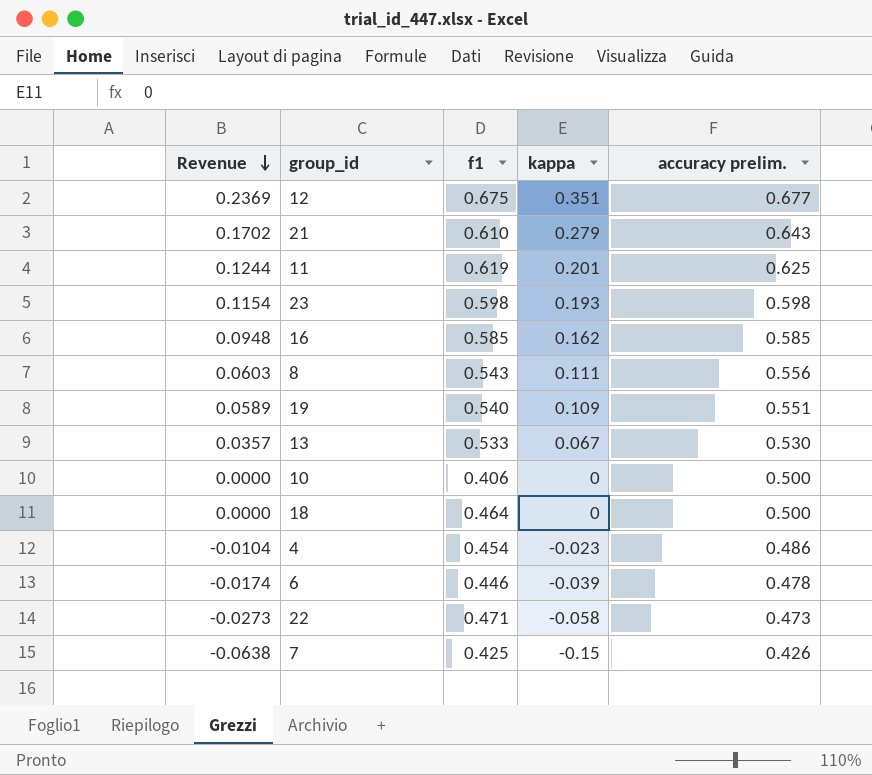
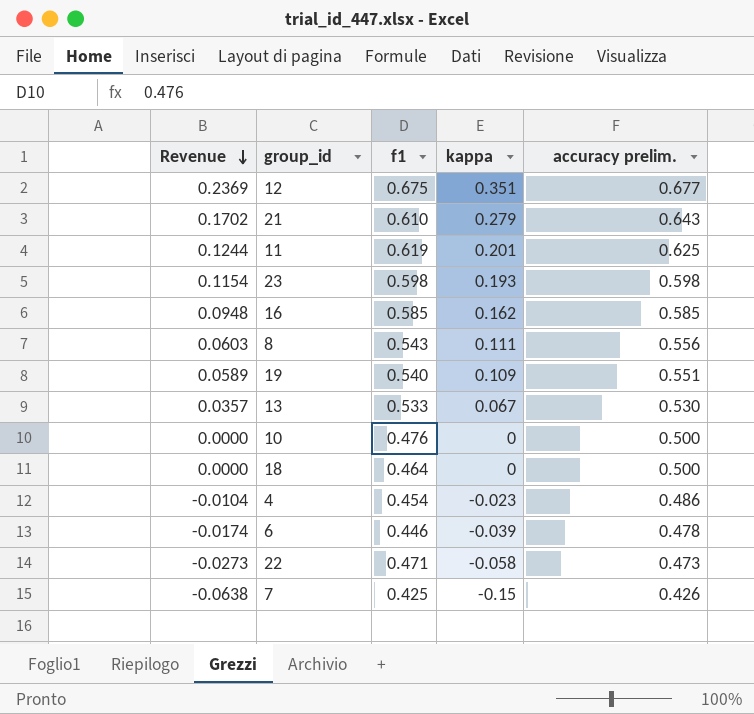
10 | f1: 0.406 -> 0.476

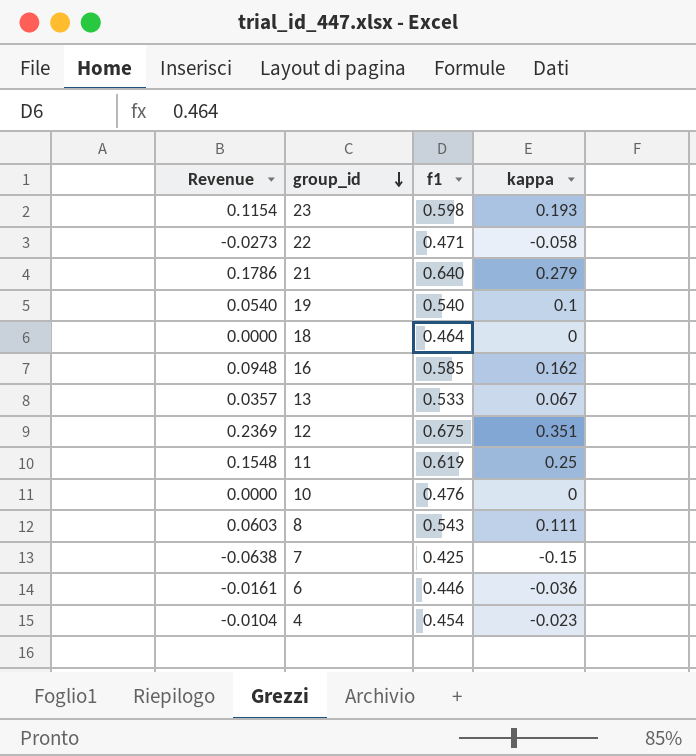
row order: Revenue descending -> group_id descending
column accuracy prelim. | position: 5 -> none
21 | Revenue: 0.1702 -> 0.1786
21 | f1: 0.610 -> 0.640
19 | Revenue: 0.0589 -> 0.0540
19 | kappa: 0.109 -> 0.1
11 | Revenue: 0.1244 -> 0.1548
11 | kappa: 0.201 -> 0.25
6 | Revenue: -0.0174 -> -0.0161
6 | kappa: -0.039 -> -0.036

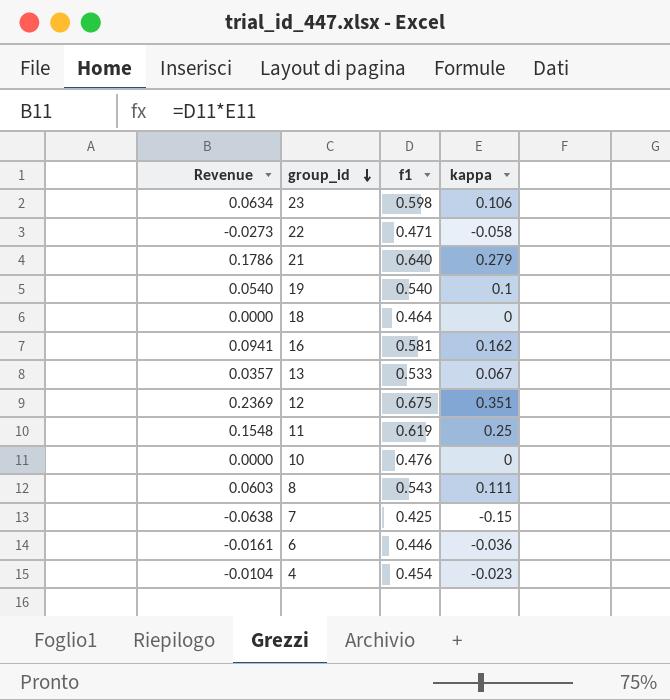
23 | Revenue: 0.1154 -> 0.0634
23 | kappa: 0.193 -> 0.106
16 | Revenue: 0.0948 -> 0.0941
16 | f1: 0.585 -> 0.581

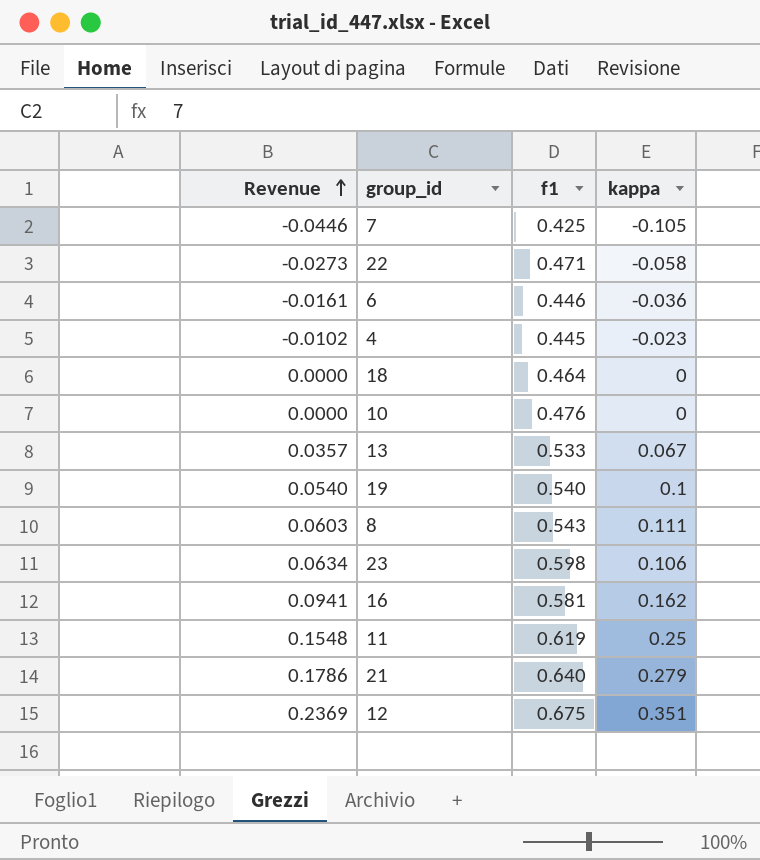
row order: group_id descending -> Revenue ascending
7 | Revenue: -0.0638 -> -0.0446
7 | kappa: -0.15 -> -0.105
4 | Revenue: -0.0104 -> -0.0102
4 | f1: 0.454 -> 0.445

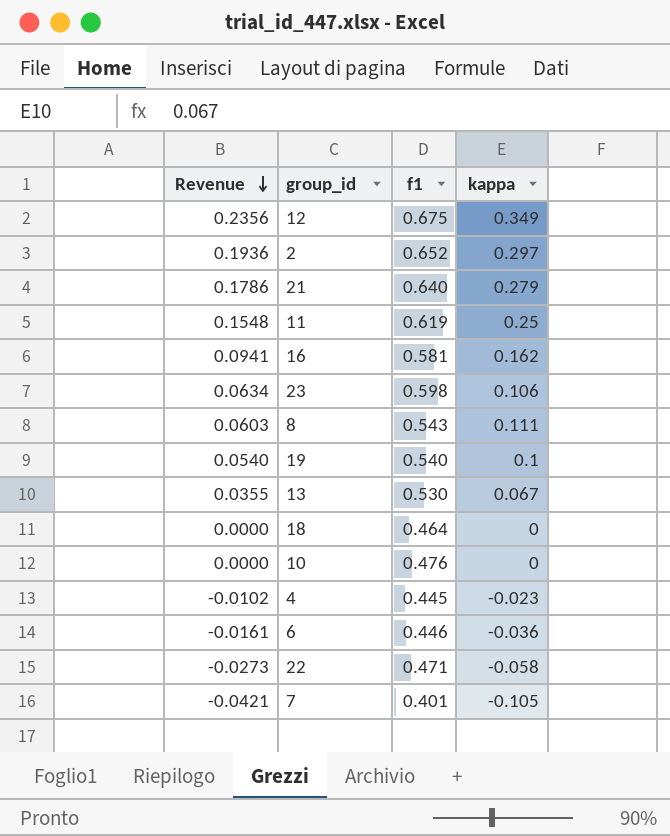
row order: Revenue ascending -> Revenue descending
12 | Revenue: 0.2369 -> 0.2356
12 | kappa: 0.351 -> 0.349
row 2: none -> 0.1936 | 0.652 | 0.297
13 | Revenue: 0.0357 -> 0.0355
13 | f1: 0.533 -> 0.530
7 | Revenue: -0.0446 -> -0.0421
7 | f1: 0.425 -> 0.401

